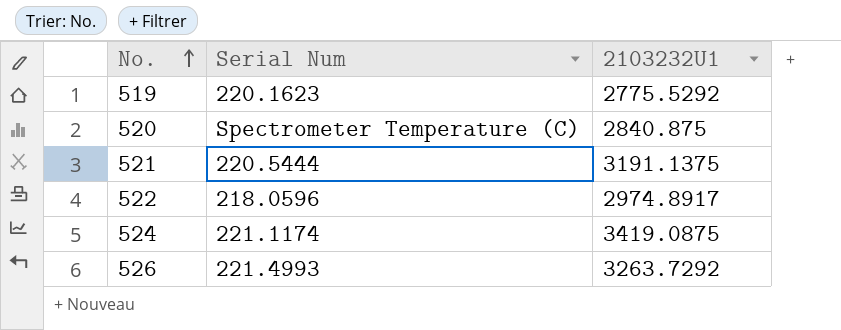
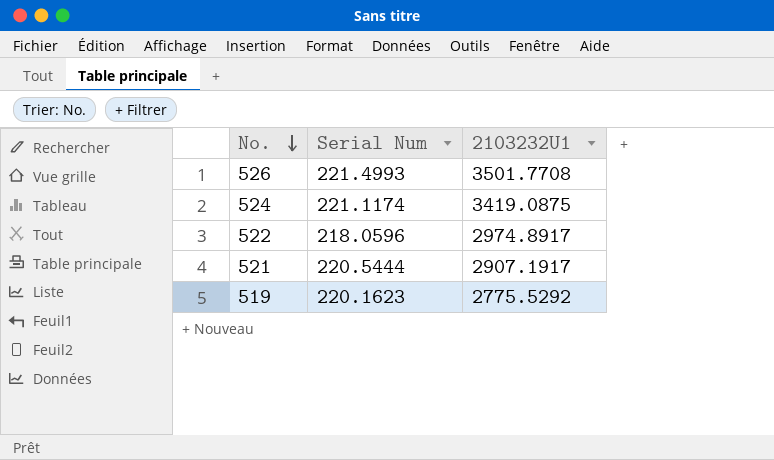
row order: No. ascending -> No. descending
row 520: Spectrometer Temperature (C) | 2840.875 -> none
526 | 2103232U1: 3263.7292 -> 3501.7708
521 | 2103232U1: 3191.1375 -> 2907.1917

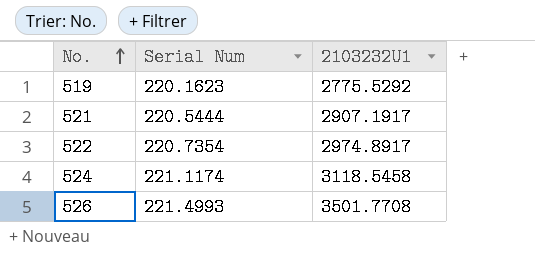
row order: No. descending -> No. ascending
522 | Serial Num: 218.0596 -> 220.7354
524 | 2103232U1: 3419.0875 -> 3118.5458

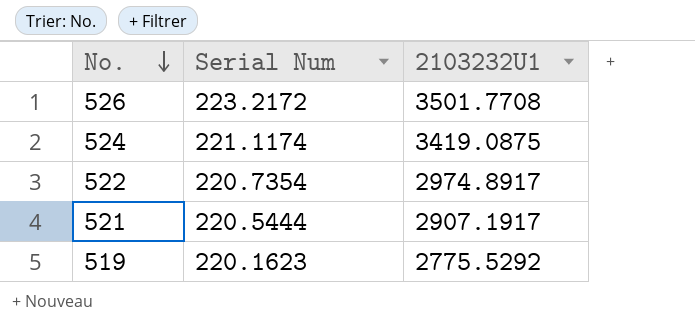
row order: No. ascending -> No. descending
526 | Serial Num: 221.4993 -> 223.2172
524 | 2103232U1: 3118.5458 -> 3419.0875

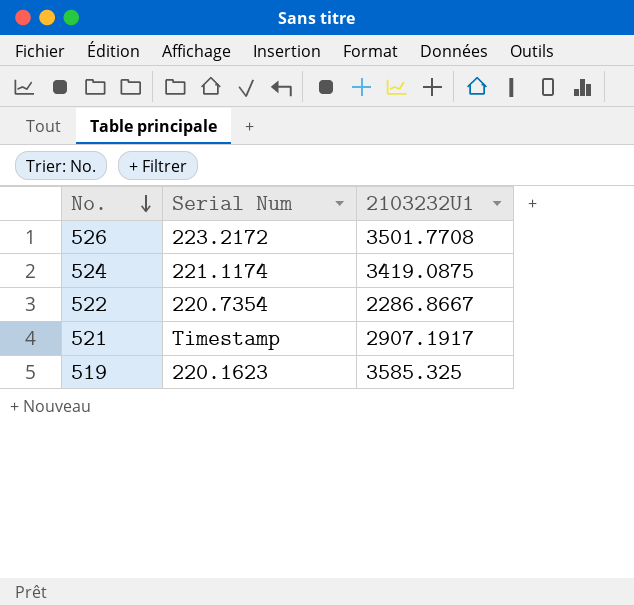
522 | 2103232U1: 2974.8917 -> 2286.8667
521 | Serial Num: 220.5444 -> Timestamp
519 | 2103232U1: 2775.5292 -> 3585.325

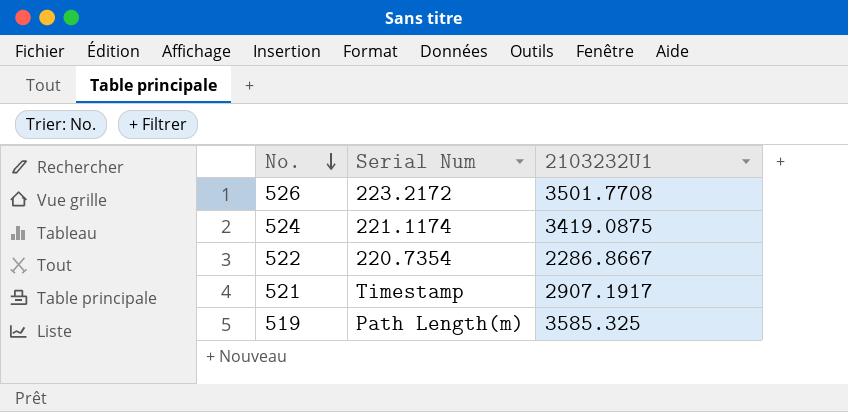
519 | Serial Num: 220.1623 -> Path Length(m)

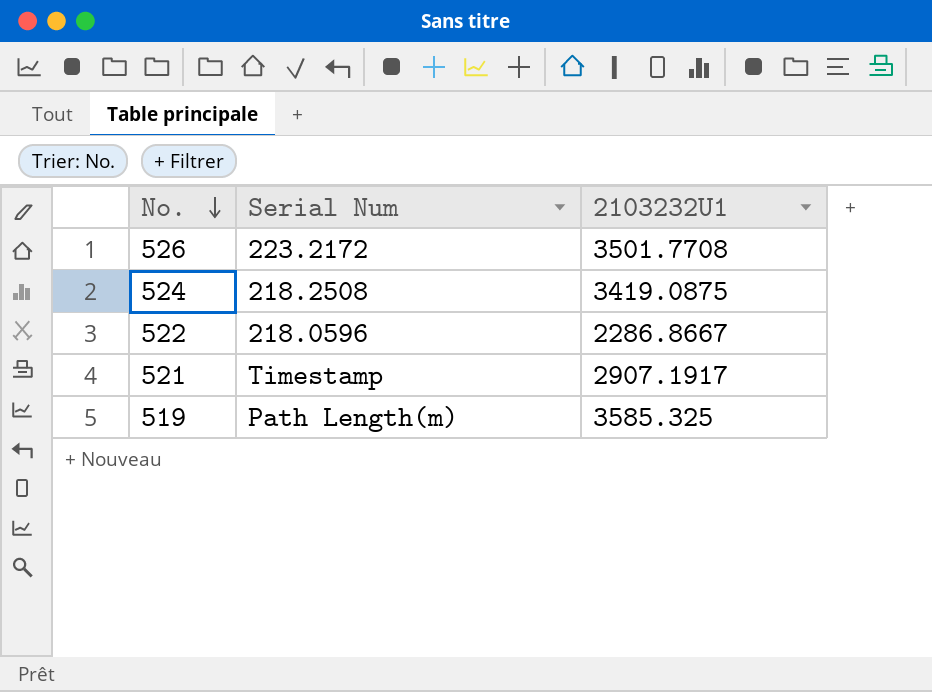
524 | Serial Num: 221.1174 -> 218.2508
522 | Serial Num: 220.7354 -> 218.0596

